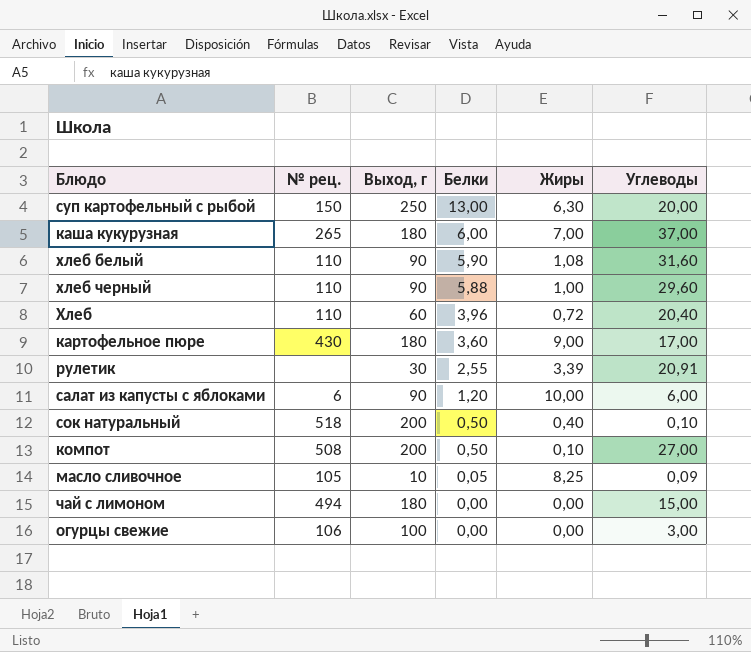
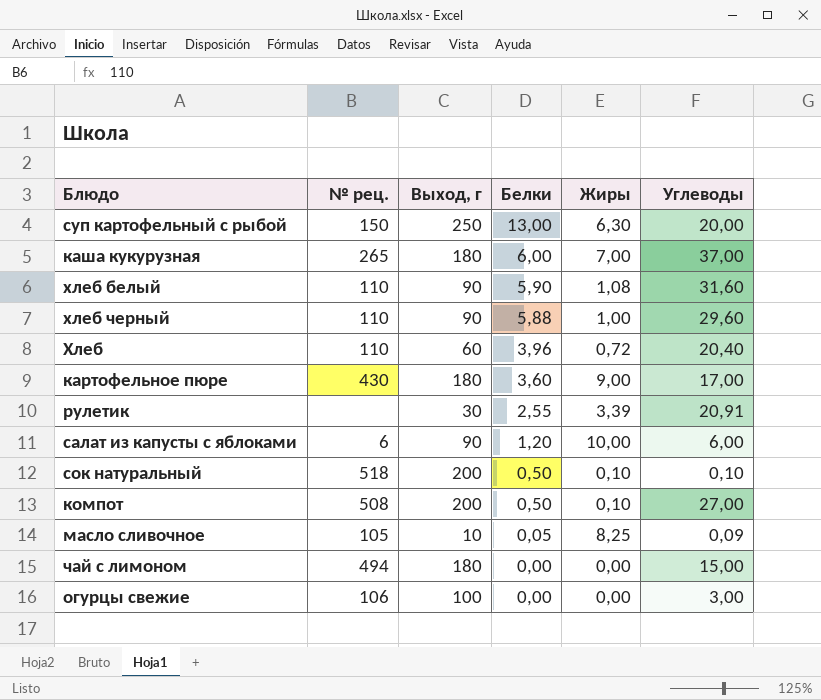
сок натуральный | Жиры: 0,40 -> 0,10

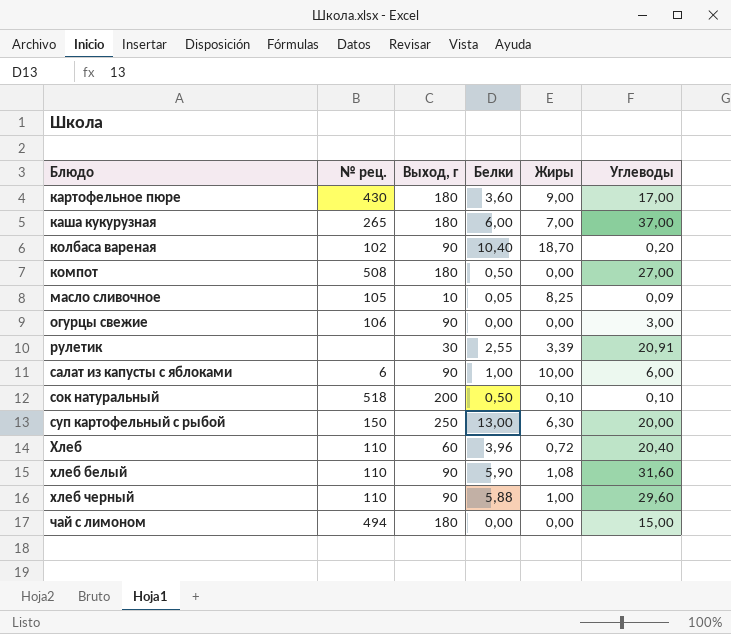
row order: Белки descending -> Блюдо ascending
row колбаса вареная: none -> 102 | 90 | 10,40 | 18,70 | 0,20
компот | Выход, г: 200 -> 180
компот | Жиры: 0,10 -> 0,00
огурцы свежие | Выход, г: 100 -> 90
салат из капусты с яблоками | Белки: 1,20 -> 1,00

